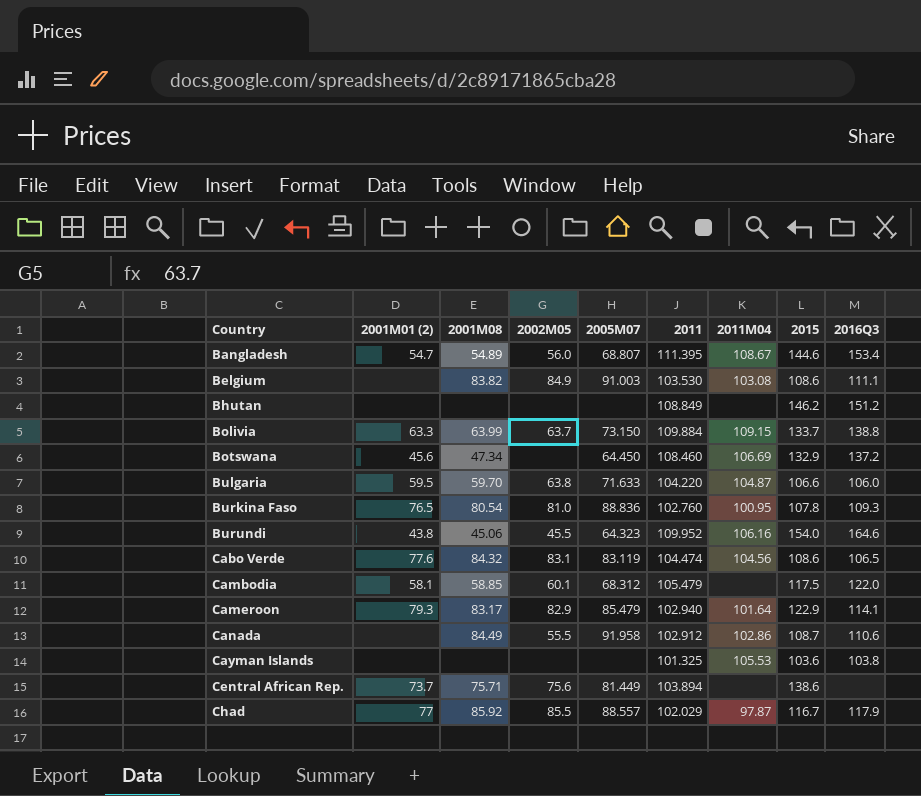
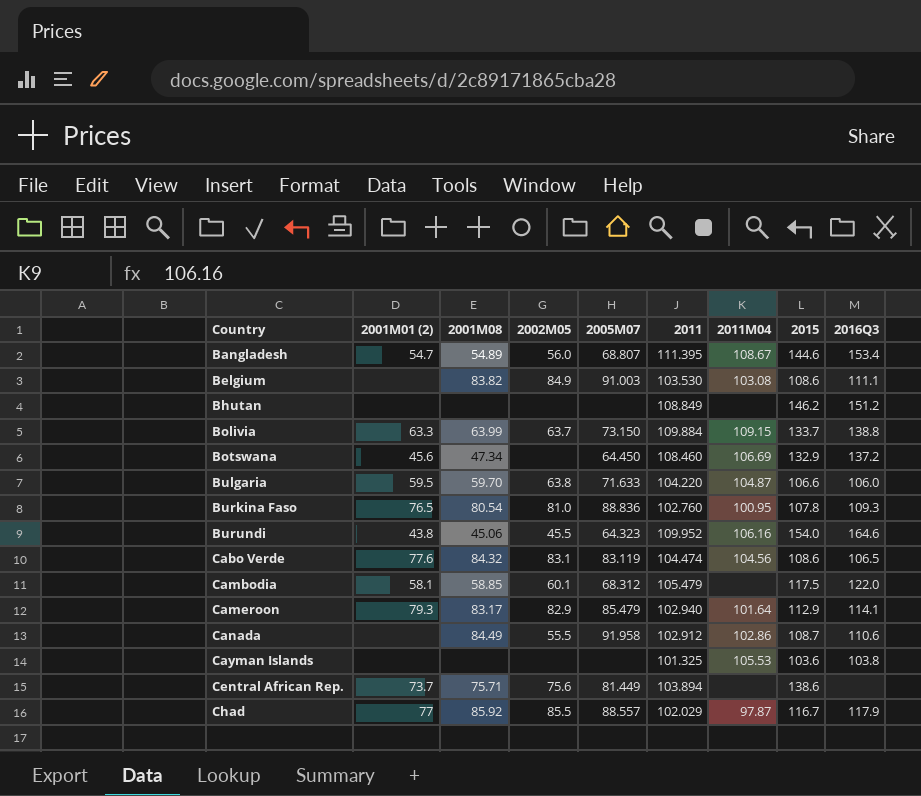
Cameroon | 2015: 122.9 -> 112.9

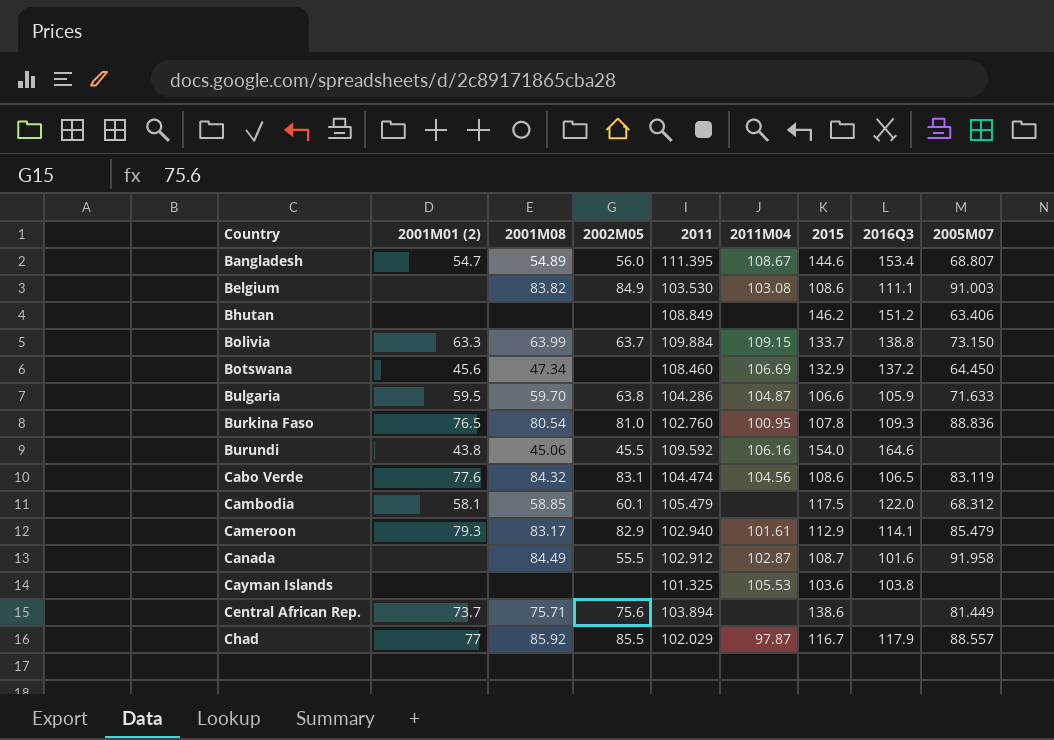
column 2005M07 | position: 5 -> 9
Bhutan | 2005M07: none -> 63.406
Bulgaria | 2011: 104.220 -> 104.286
Bulgaria | 2016Q3: 106.0 -> 105.9
Burundi | 2011: 109.952 -> 109.592
Burundi | 2005M07: 64.323 -> none
Cameroon | 2011M04: 101.64 -> 101.61
Canada | 2011M04: 102.86 -> 102.87
Canada | 2016Q3: 110.6 -> 101.6

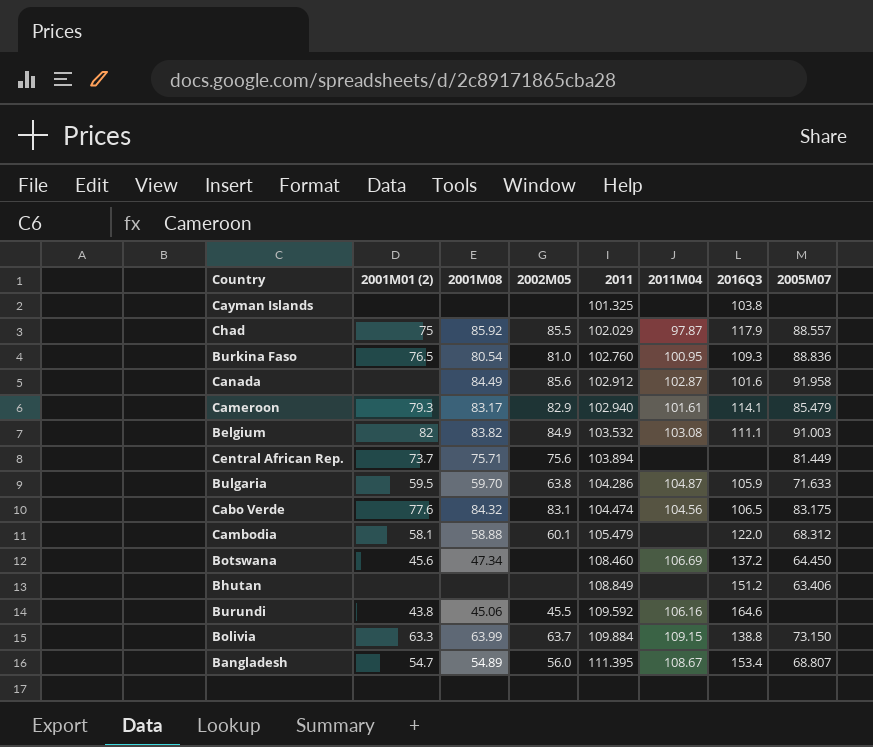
row order: Country ascending -> 2011 ascending
column 2015 | position: 7 -> none
Cayman Islands | 2011M04: 105.53 -> none
Chad | 2001M01 (2): 77 -> 75
Canada | 2002M05: 55.5 -> 85.6
Belgium | 2001M01 (2): none -> 82
Belgium | 2011: 103.530 -> 103.532
Cabo Verde | 2005M07: 83.119 -> 83.175
Cambodia | 2001M08: 58.85 -> 58.88

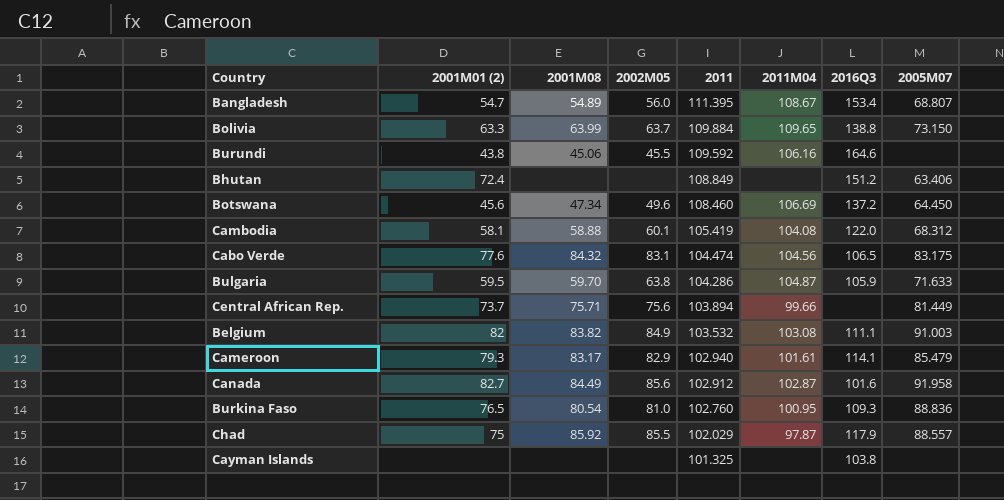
row order: 2011 ascending -> 2011 descending
Bolivia | 2011M04: 109.15 -> 109.65
Bhutan | 2001M01 (2): none -> 72.4
Botswana | 2002M05: none -> 49.6
Cambodia | 2011: 105.479 -> 105.419
Cambodia | 2011M04: none -> 104.08
Central African Rep. | 2011M04: none -> 99.66
Canada | 2001M01 (2): none -> 82.7

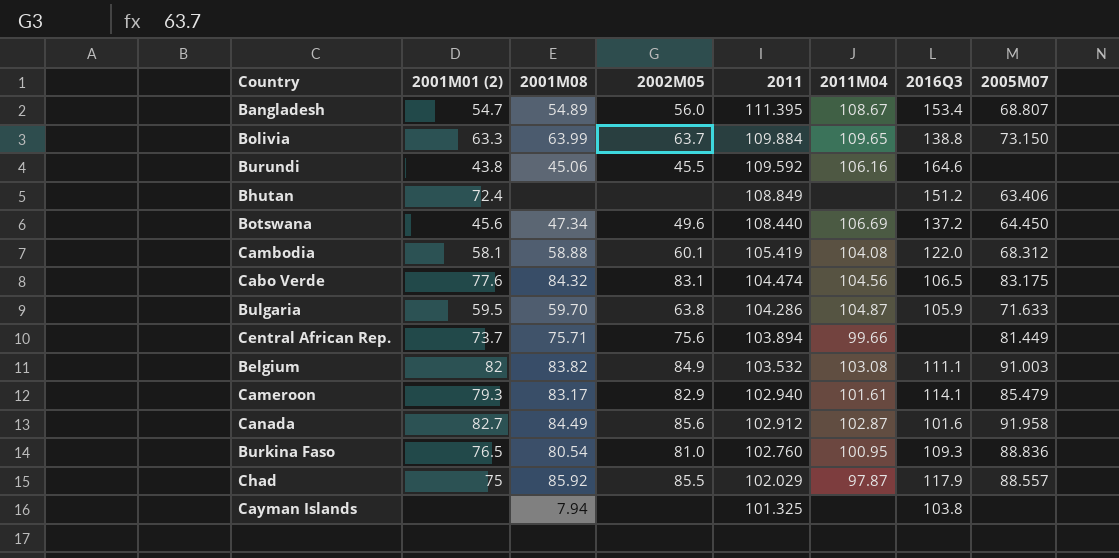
Botswana | 2011: 108.460 -> 108.440
Cayman Islands | 2001M08: none -> 7.94

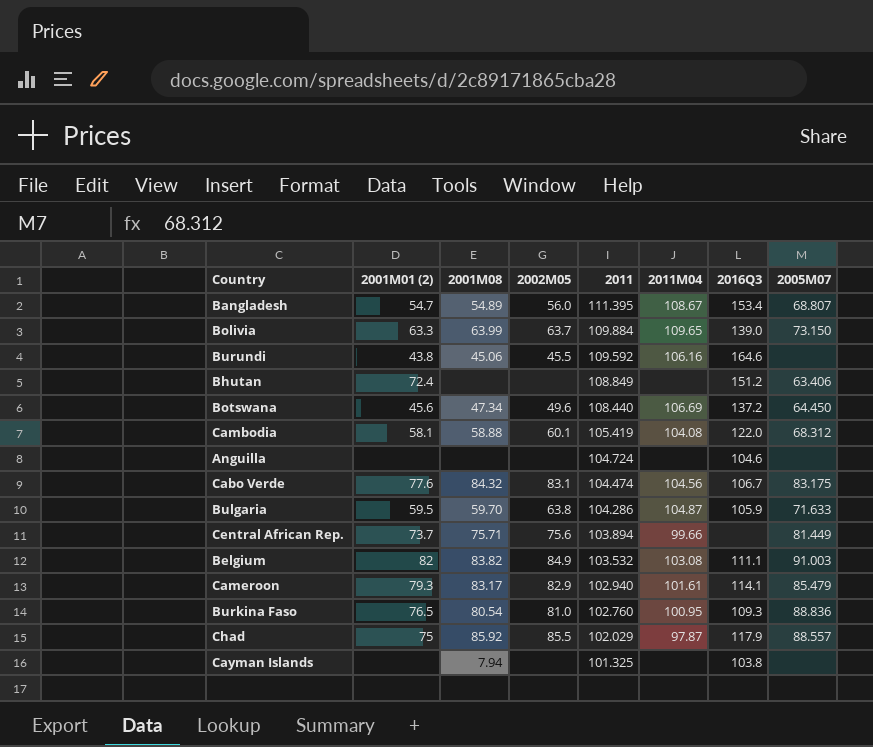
row Canada: 82.7 | 84.49 | 85.6 | 102.912 | 102.87 | 101.6 | 91.958 -> none
Bolivia | 2016Q3: 138.8 -> 139.0
row Anguilla: none -> none | none | none | 104.724 | none | 104.6 | none
Cabo Verde | 2016Q3: 106.5 -> 106.7

